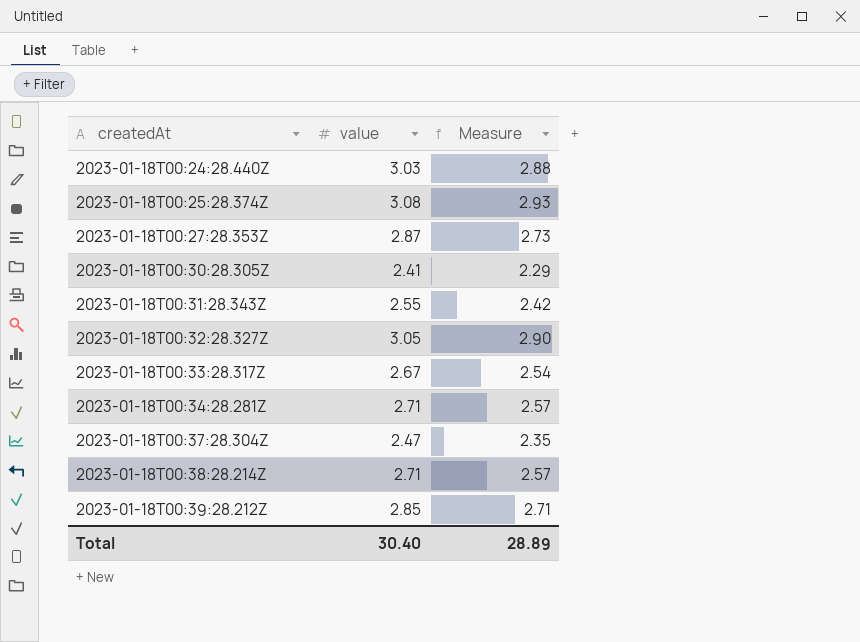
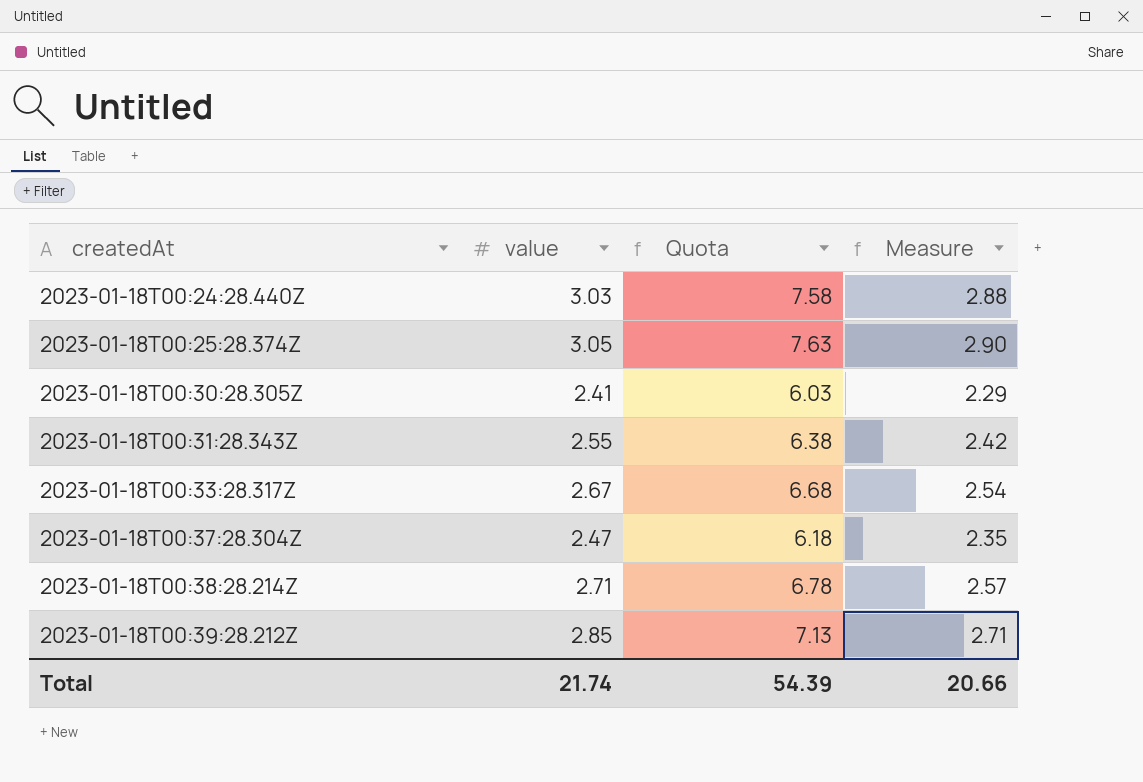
column Quota | formula: none -> [value] * 2.5
row 2023-01-18T00:27:28.353Z: 2.87 | 2.73 -> none
row 2023-01-18T00:32:28.327Z: 3.05 | 2.90 -> none
row 2023-01-18T00:34:28.281Z: 2.71 | 2.57 -> none
2023-01-18T00:25:28.374Z | value: 3.08 -> 3.05
2023-01-18T00:25:28.374Z | Measure: 2.93 -> 2.90
Total | value: 30.40 -> 21.74
Total | Measure: 28.89 -> 20.66

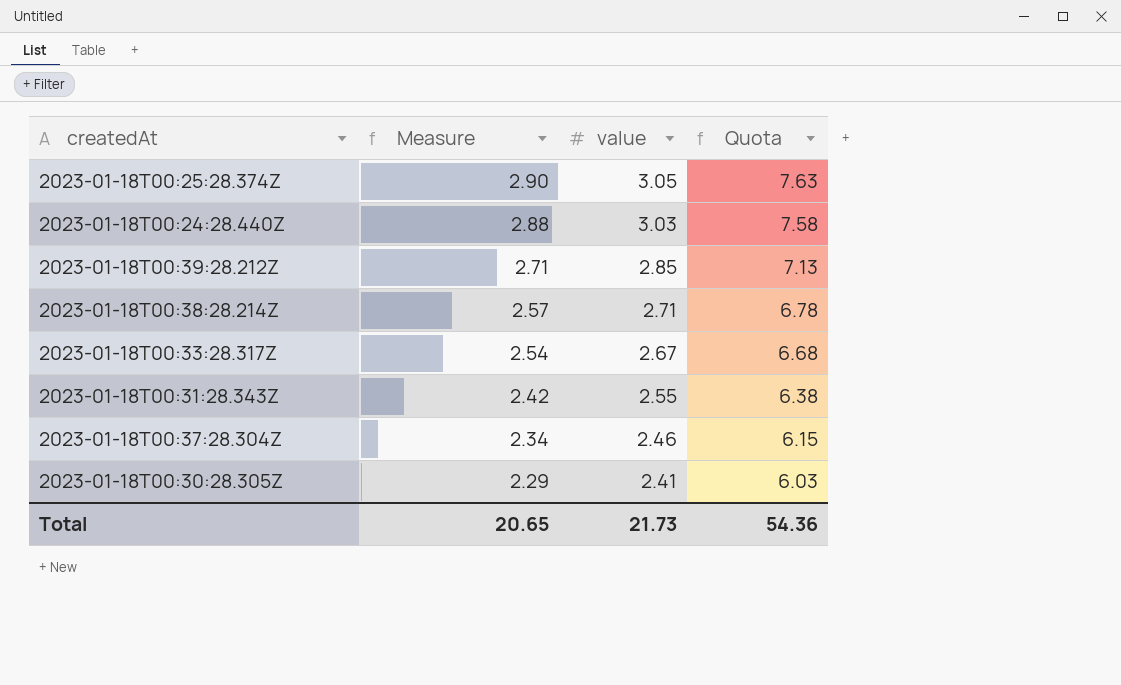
row order: createdAt ascending -> Measure descending
column Measure | position: 4 -> 2
2023-01-18T00:37:28.304Z | Measure: 2.35 -> 2.34
2023-01-18T00:37:28.304Z | value: 2.47 -> 2.46
2023-01-18T00:37:28.304Z | Quota: 6.18 -> 6.15
Total | Measure: 20.66 -> 20.65
Total | value: 21.74 -> 21.73
Total | Quota: 54.39 -> 54.36

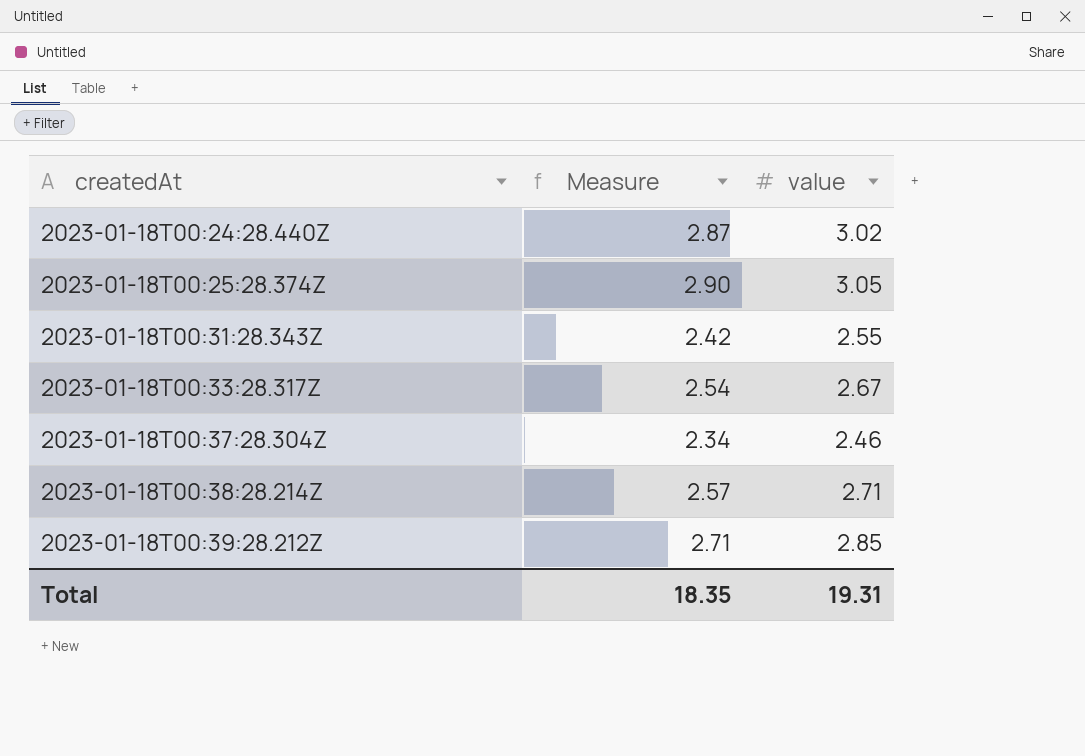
row order: Measure descending -> createdAt ascending
column Quota | formula: [value] * 2.5 -> none
row 2023-01-18T00:30:28.305Z: 2.29 | 2.41 | 6.03 -> none
2023-01-18T00:24:28.440Z | Measure: 2.88 -> 2.87
2023-01-18T00:24:28.440Z | value: 3.03 -> 3.02
Total | Measure: 20.65 -> 18.35
Total | value: 21.73 -> 19.31

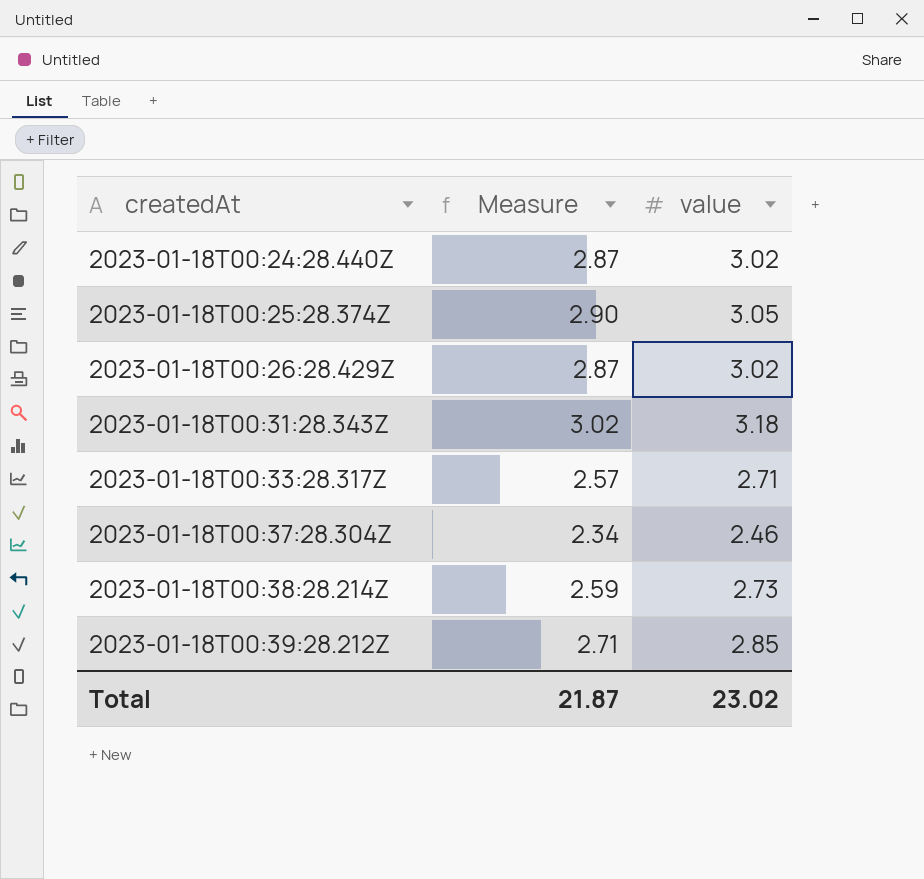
row 2023-01-18T00:26:28.429Z: none -> 2.87 | 3.02
2023-01-18T00:31:28.343Z | Measure: 2.42 -> 3.02
2023-01-18T00:31:28.343Z | value: 2.55 -> 3.18
2023-01-18T00:33:28.317Z | Measure: 2.54 -> 2.57
2023-01-18T00:33:28.317Z | value: 2.67 -> 2.71
2023-01-18T00:38:28.214Z | Measure: 2.57 -> 2.59
2023-01-18T00:38:28.214Z | value: 2.71 -> 2.73
Total | Measure: 18.35 -> 21.87
Total | value: 19.31 -> 23.02

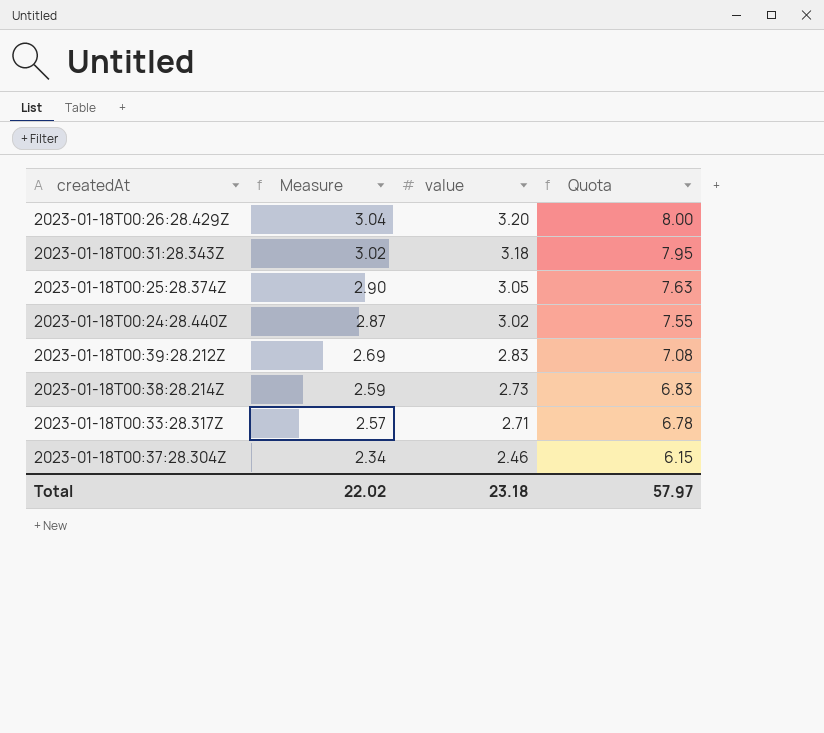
row order: createdAt ascending -> Measure descending
column Quota | formula: none -> [value] * 2.5
2023-01-18T00:26:28.429Z | Measure: 2.87 -> 3.04
2023-01-18T00:26:28.429Z | value: 3.02 -> 3.20
2023-01-18T00:39:28.212Z | Measure: 2.71 -> 2.69
2023-01-18T00:39:28.212Z | value: 2.85 -> 2.83
Total | Measure: 21.87 -> 22.02
Total | value: 23.02 -> 23.18

